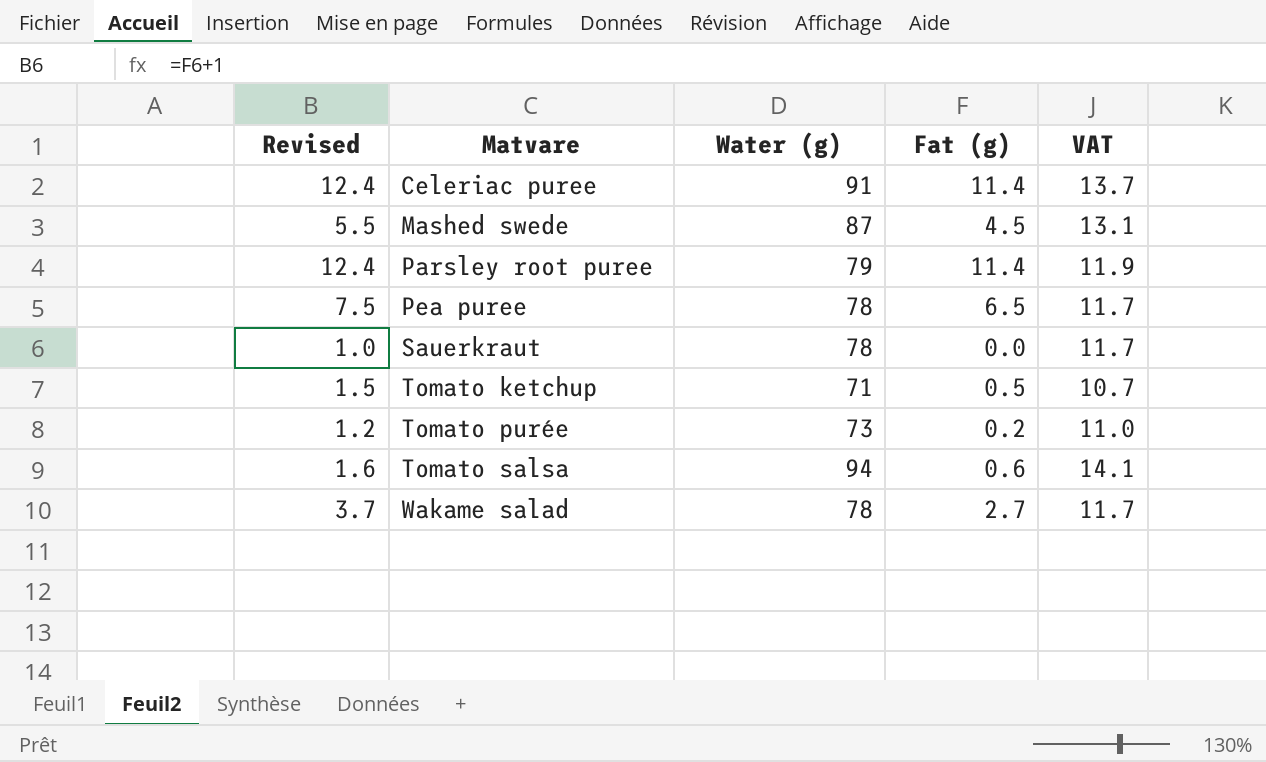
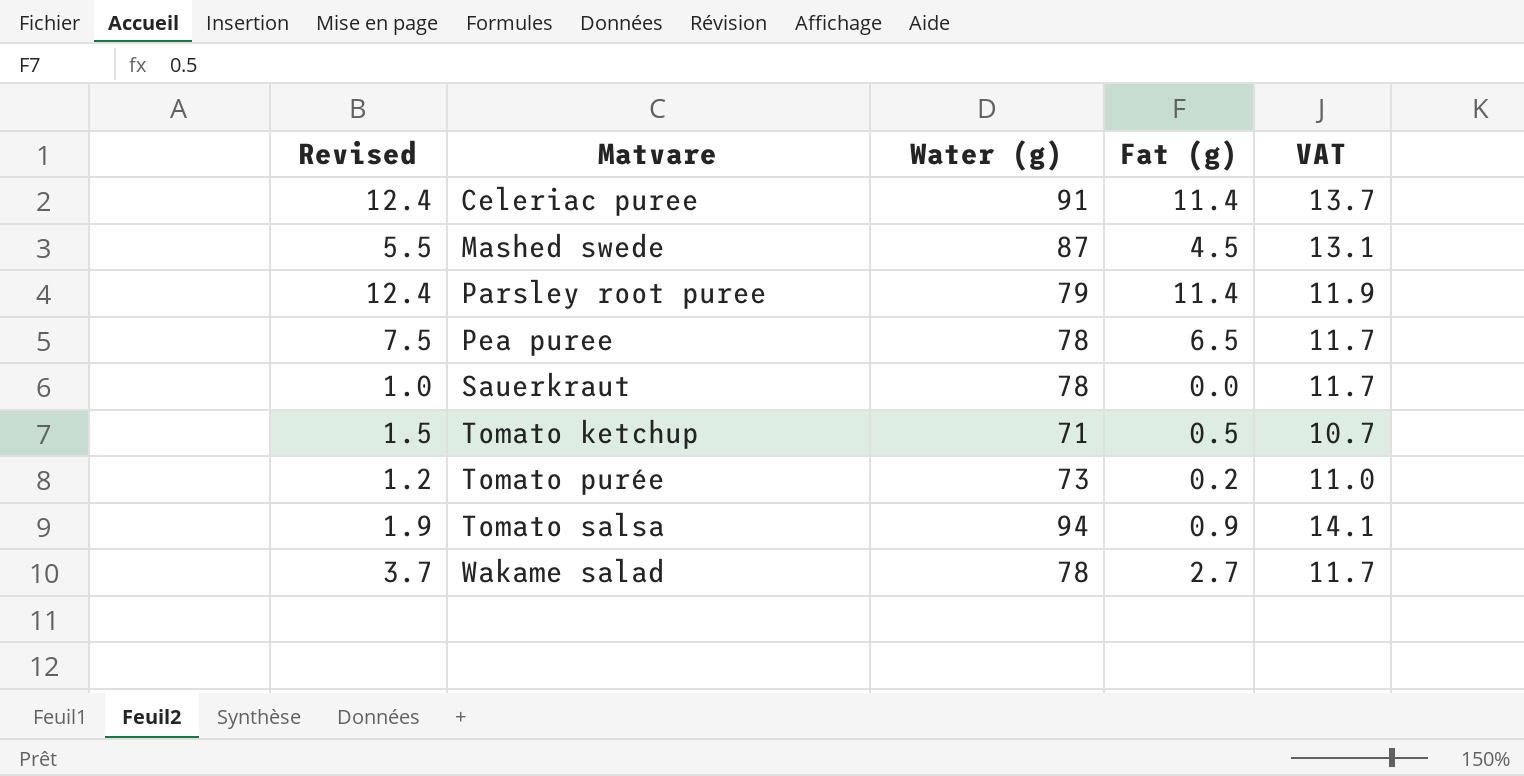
Tomato salsa | Revised: 1.6 -> 1.9
Tomato salsa | Fat (g): 0.6 -> 0.9

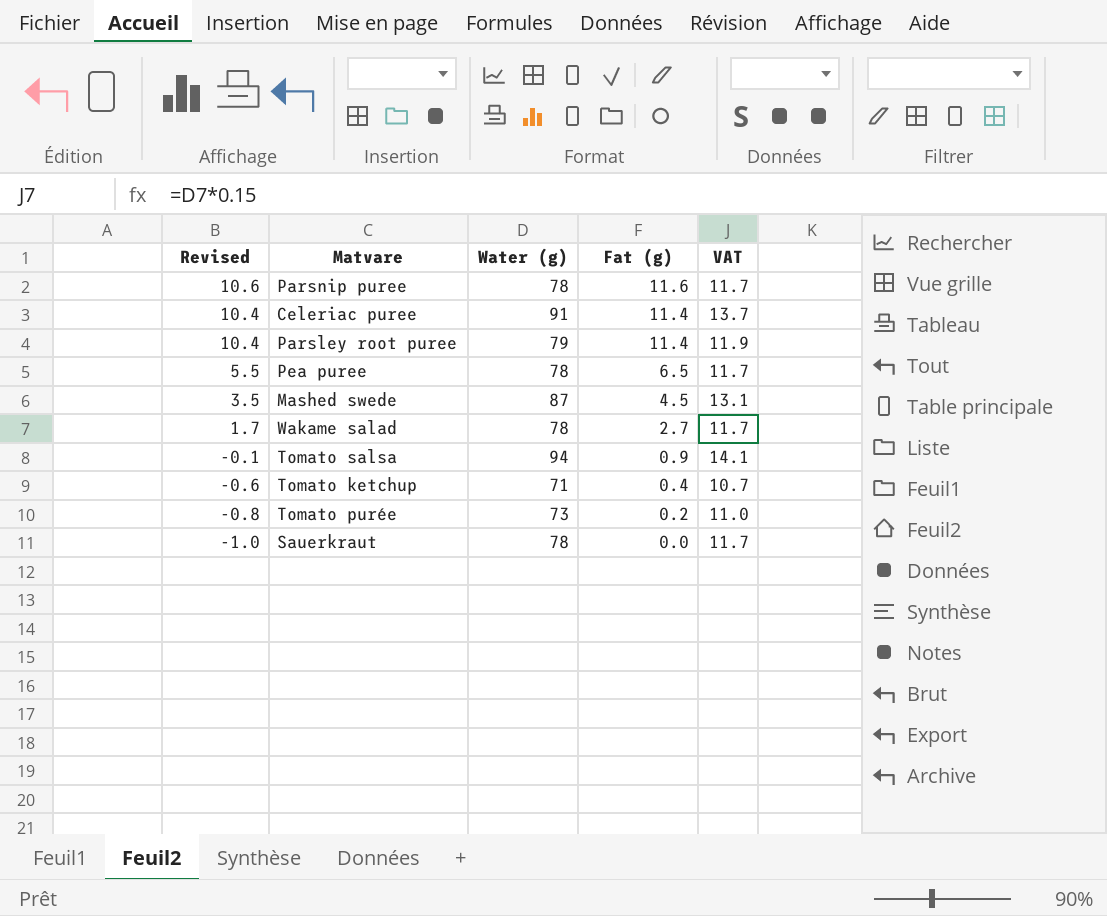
row order: Matvare ascending -> Revised descending
column Revised | formula: [Fat (g)] + 1 -> [Fat (g)] - 1
row Parsnip puree: none -> 10.6 | 78 | 11.6 | 11.7
Tomato ketchup | Fat (g): 0.5 -> 0.4

